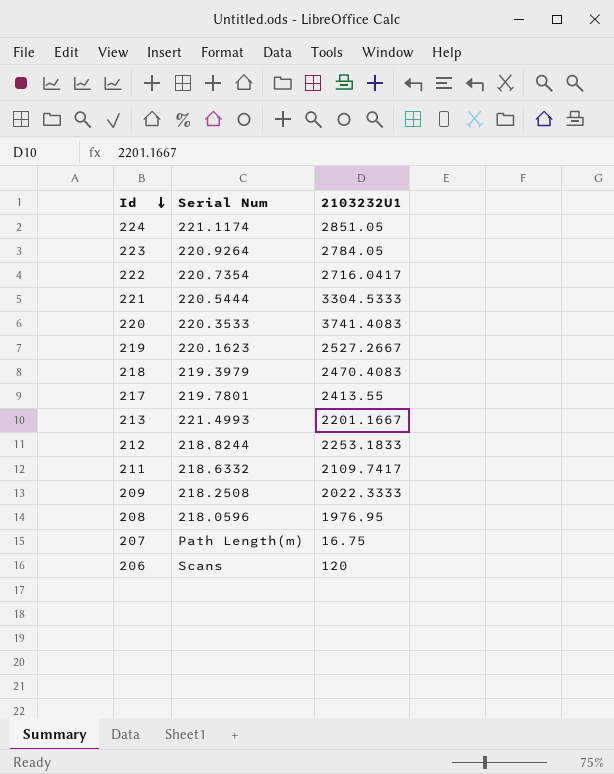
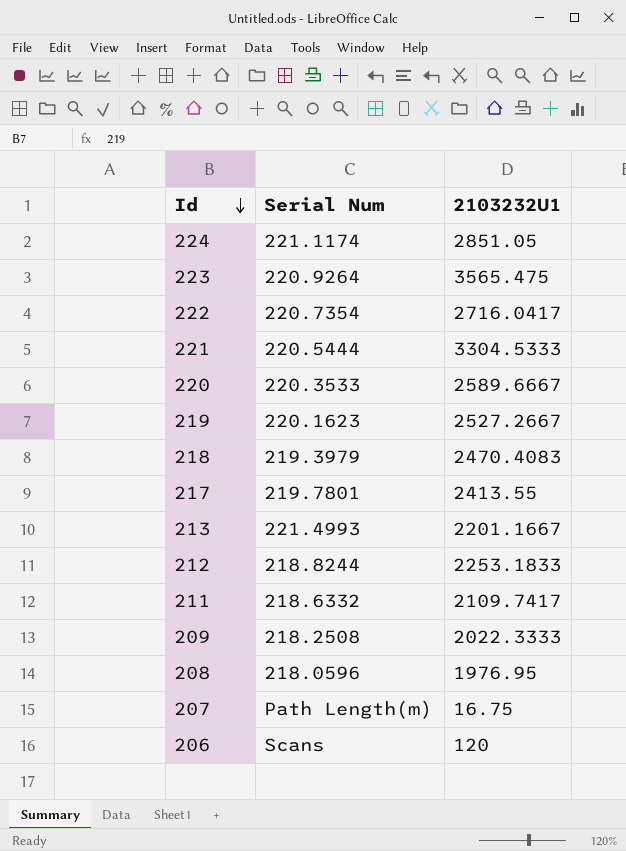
223 | 2103232U1: 2784.05 -> 3565.475
220 | 2103232U1: 3741.4083 -> 2589.6667

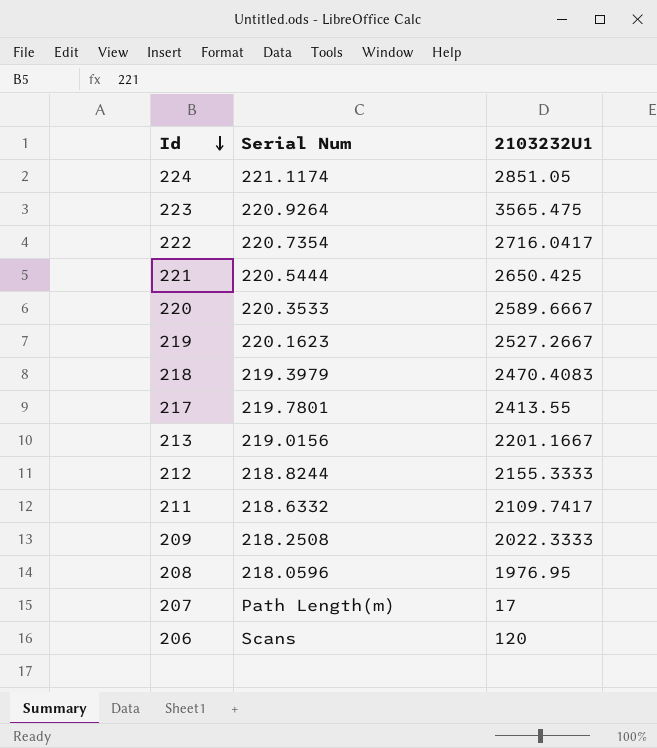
221 | 2103232U1: 3304.5333 -> 2650.425
213 | Serial Num: 221.4993 -> 219.0156
212 | 2103232U1: 2253.1833 -> 2155.3333
207 | 2103232U1: 16.75 -> 17

